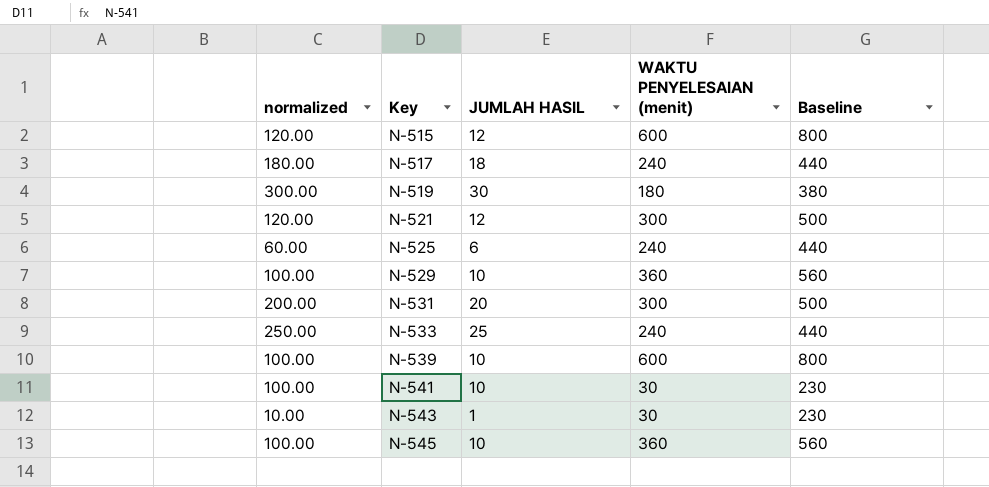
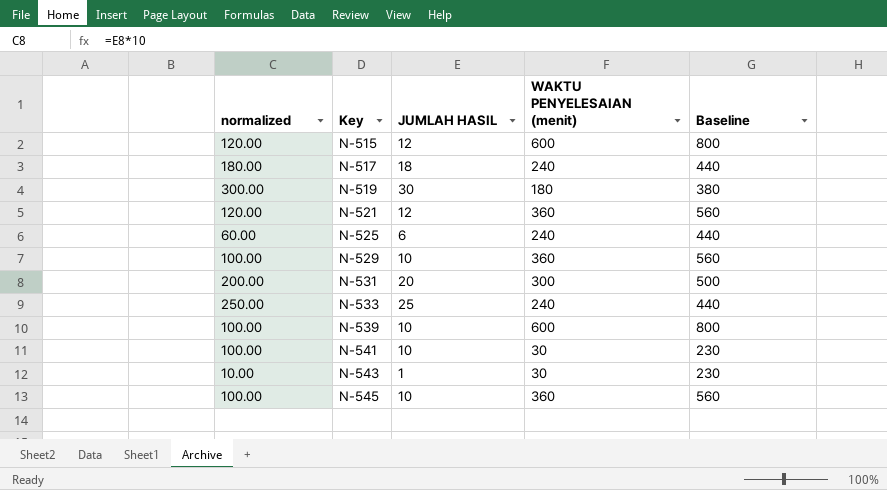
N-521 | WAKTU PENYELESAIAN (menit): 300 -> 360
N-521 | Baseline: 500 -> 560

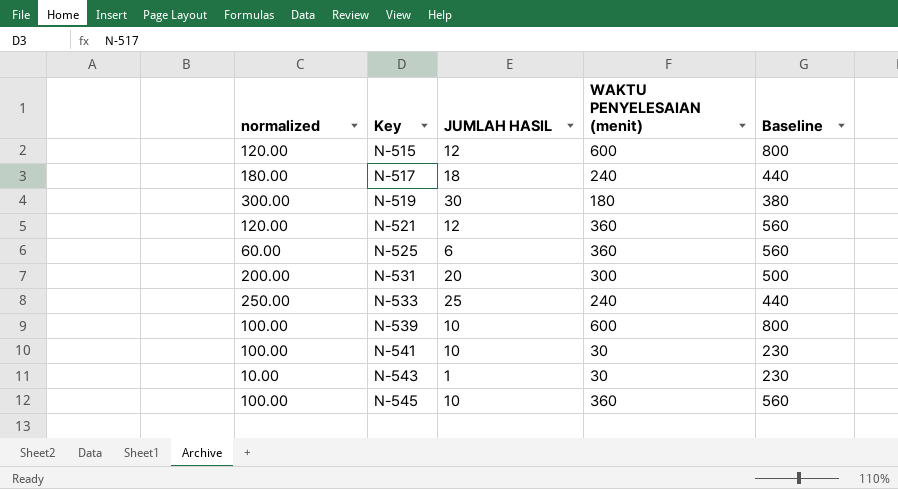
row N-529: 100.00 | 10 | 360 | 560 -> none
N-525 | WAKTU PENYELESAIAN (menit): 240 -> 360
N-525 | Baseline: 440 -> 560

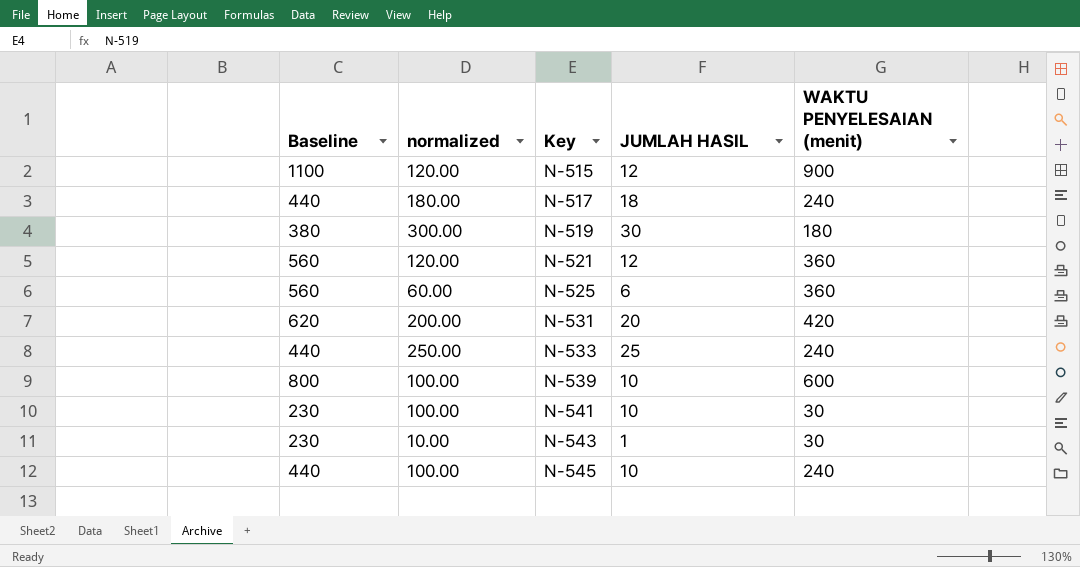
column Baseline | position: 5 -> 1
N-515 | Baseline: 800 -> 1100
N-515 | WAKTU PENYELESAIAN (menit): 600 -> 900
N-531 | Baseline: 500 -> 620
N-531 | WAKTU PENYELESAIAN (menit): 300 -> 420
N-545 | Baseline: 560 -> 440
N-545 | WAKTU PENYELESAIAN (menit): 360 -> 240

